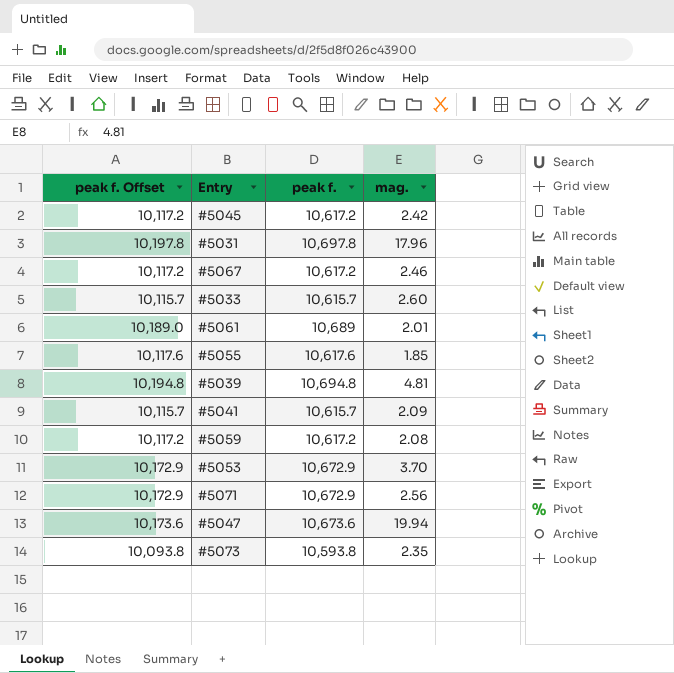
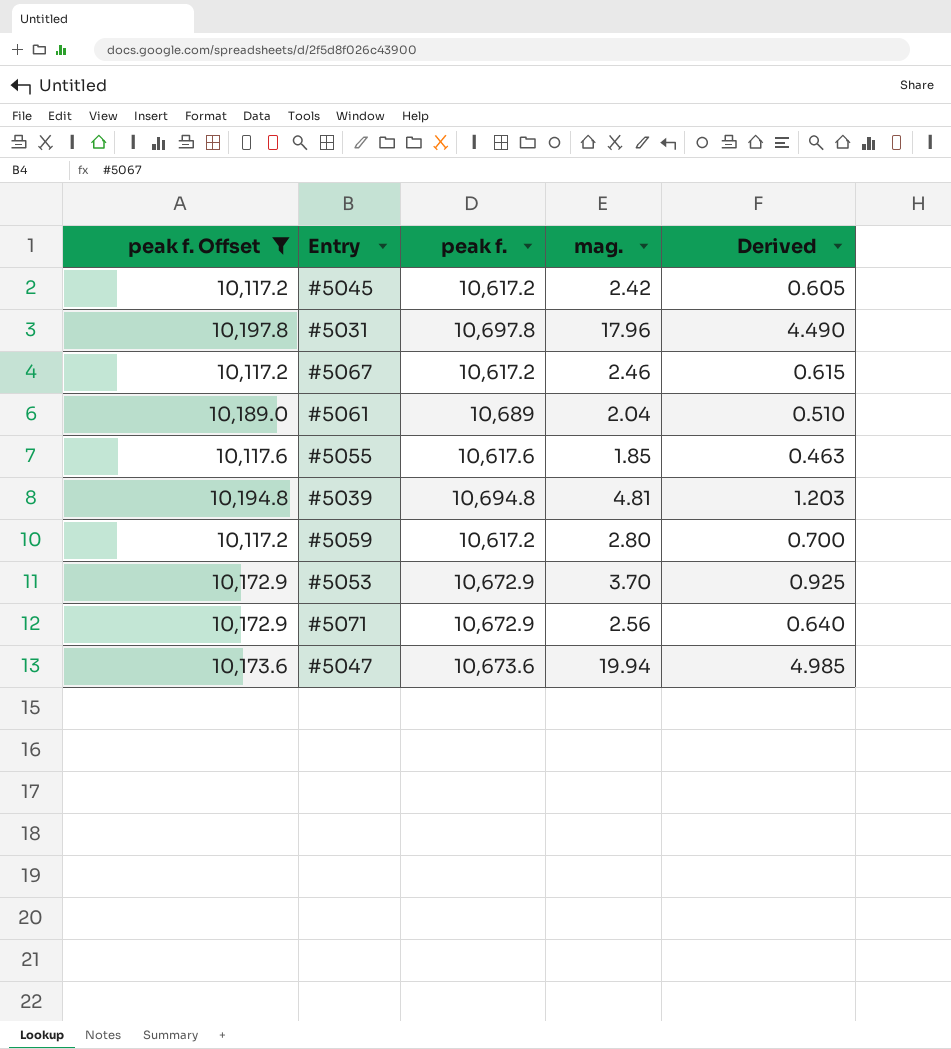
filter: none -> peak f. Offset >= 10,117.2
column Derived | formula: none -> [mag.] * 0.25
#5061 | mag.: 2.01 -> 2.04
#5059 | mag.: 2.08 -> 2.80

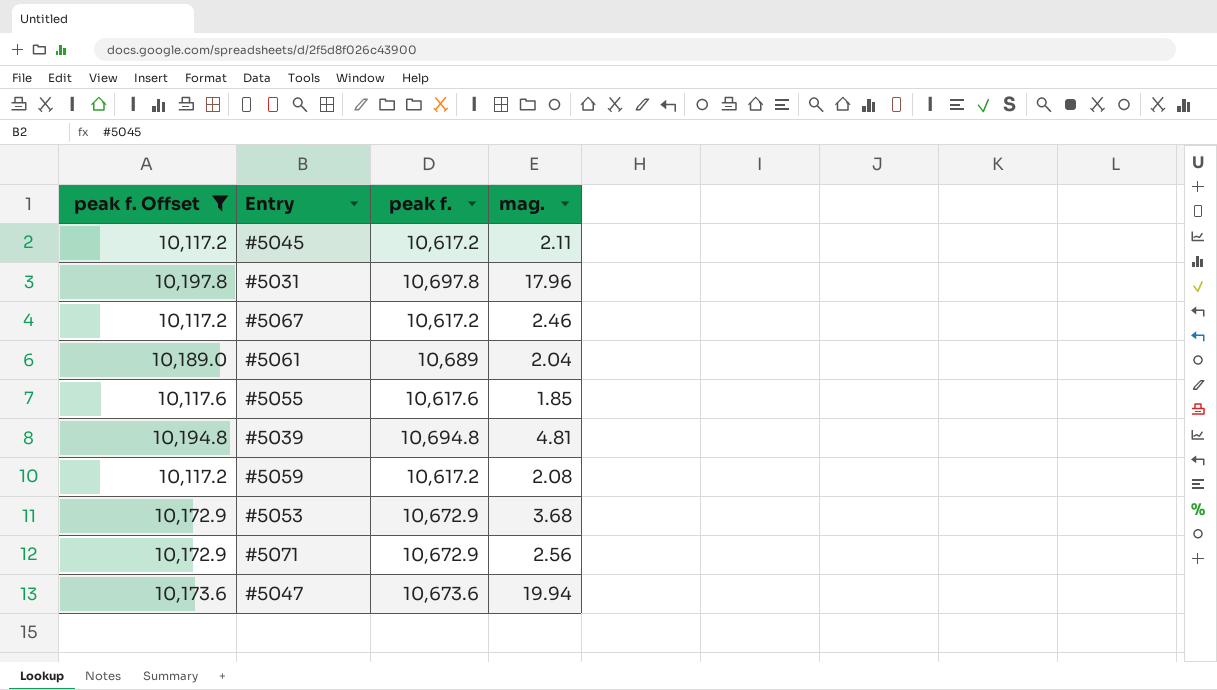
column Derived | formula: [mag.] * 0.25 -> none
#5045 | mag.: 2.42 -> 2.11
#5059 | mag.: 2.80 -> 2.08
#5053 | mag.: 3.70 -> 3.68

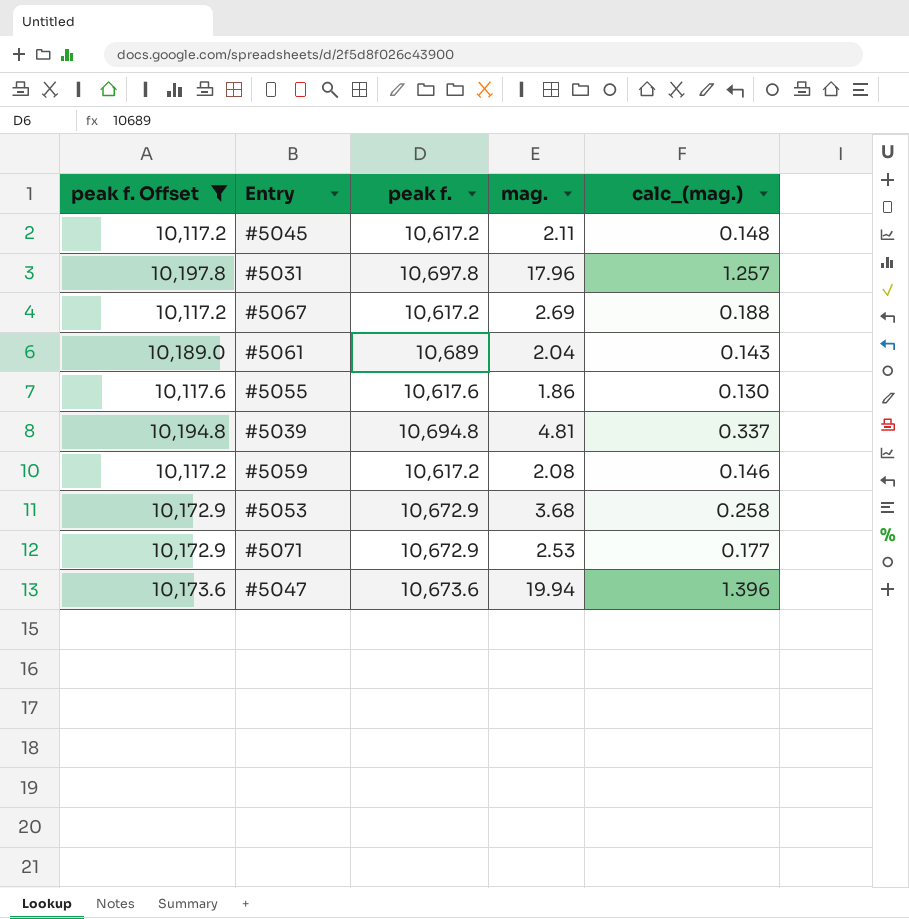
column calc_(mag.) | formula: none -> [mag.] * 0.07
#5067 | mag.: 2.46 -> 2.69
#5055 | mag.: 1.85 -> 1.86
#5071 | mag.: 2.56 -> 2.53

